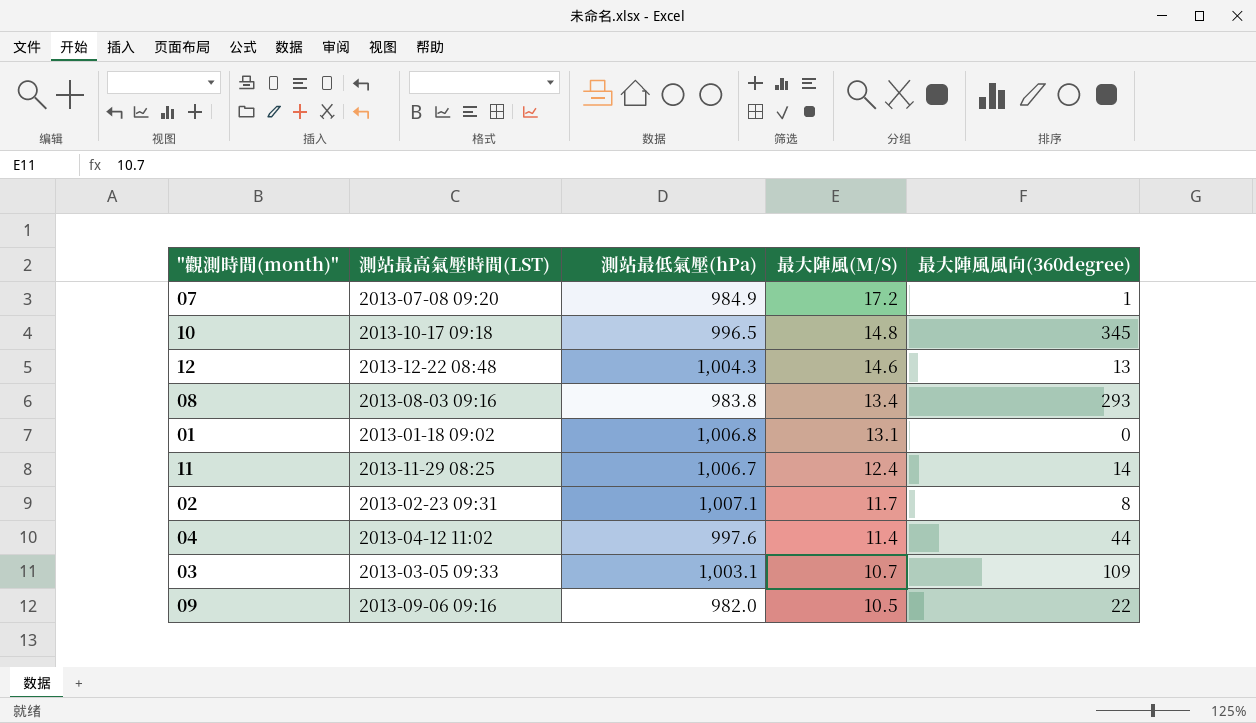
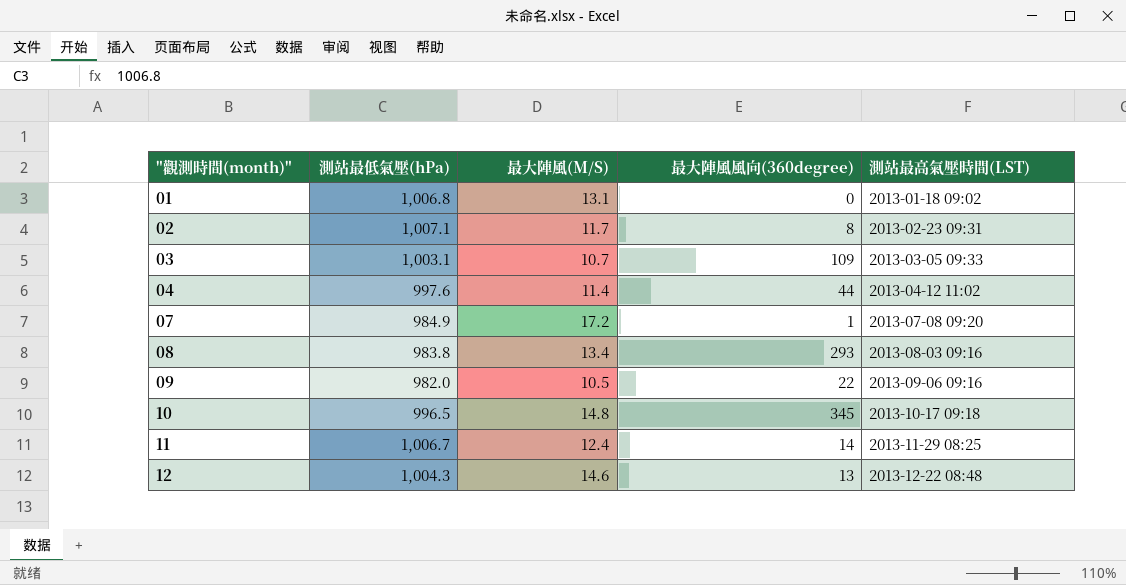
row order: 最大陣風(M/S) descending -> "觀測時間(month)" ascending
column 測站最高氣壓時間(LST) | position: 2 -> 5

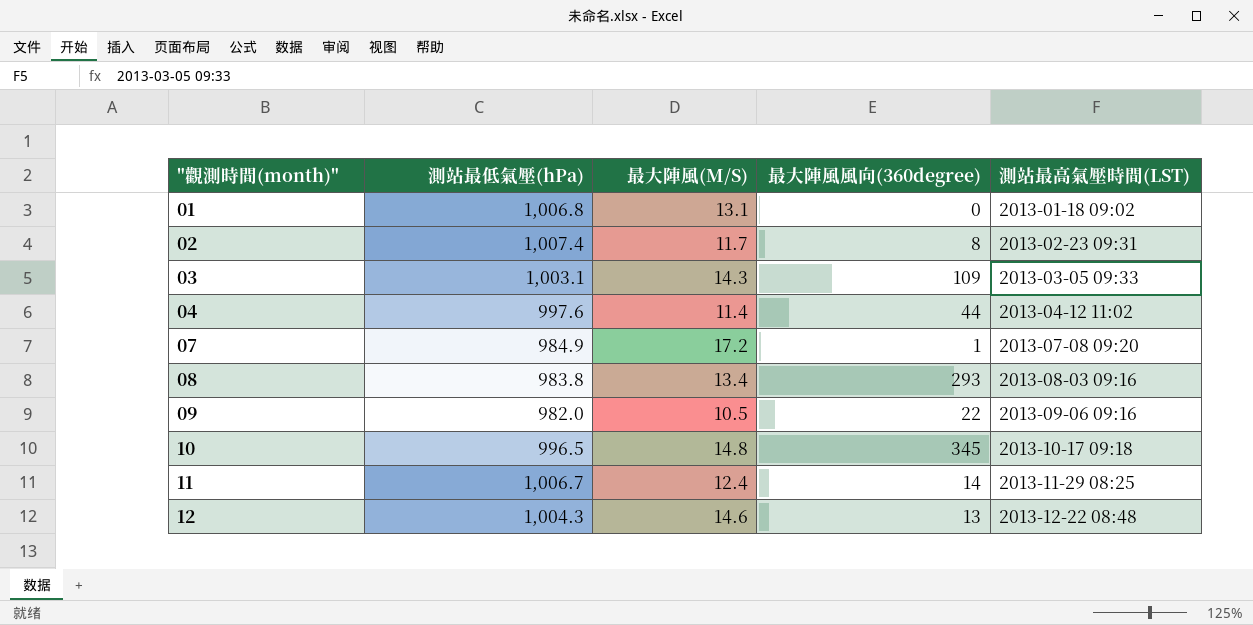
02 | 測站最低氣壓(hPa): 1,007.1 -> 1,007.4
03 | 最大陣風(M/S): 10.7 -> 14.3

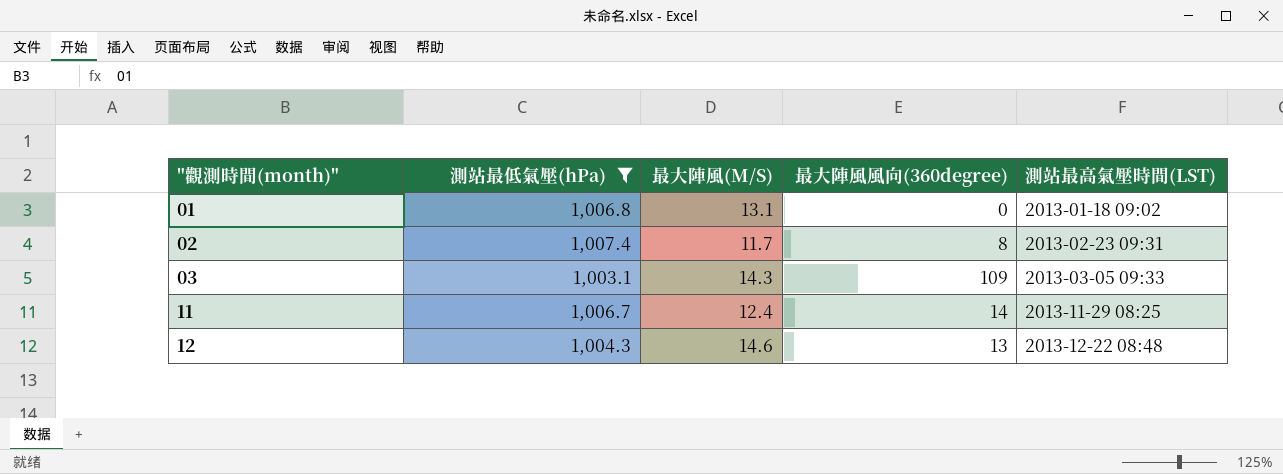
filter: none -> 測站最低氣壓(hPa) >= 1,003.1

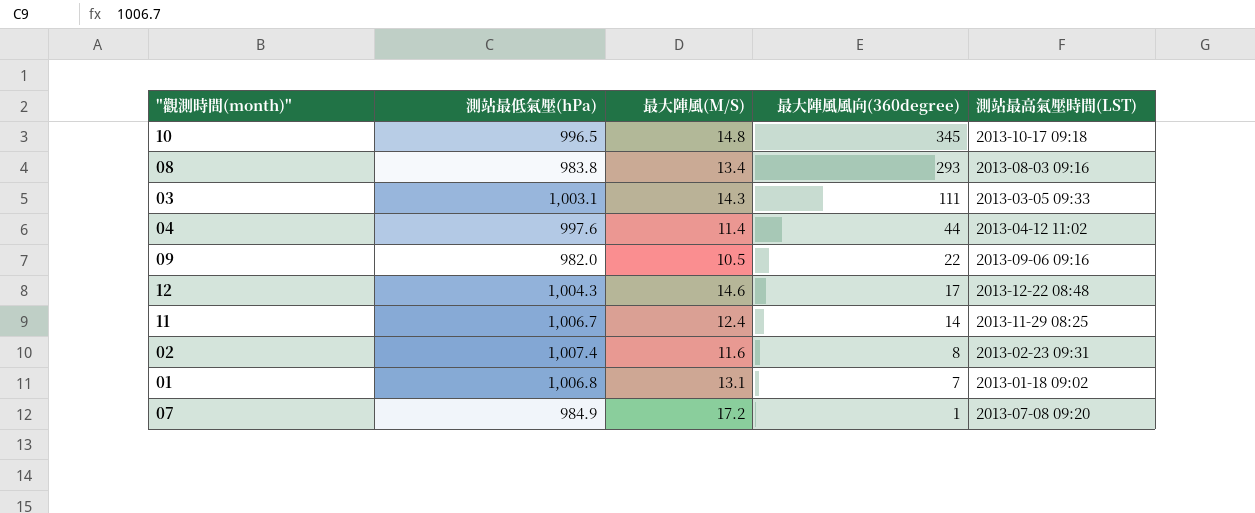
filter: 測站最低氣壓(hPa) >= 1,003.1 -> none
row order: "觀測時間(month)" ascending -> 最大陣風風向(360degree) descending
03 | 最大陣風風向(360degree): 109 -> 111
12 | 最大陣風風向(360degree): 13 -> 17
02 | 最大陣風(M/S): 11.7 -> 11.6
01 | 最大陣風風向(360degree): 0 -> 7

